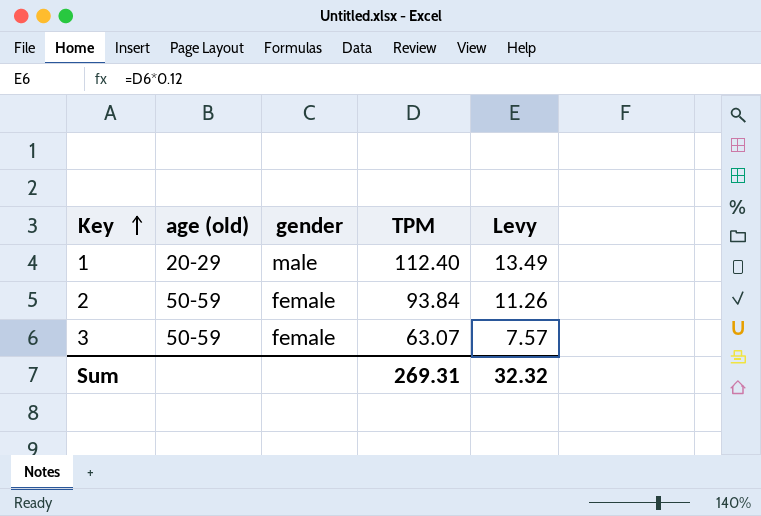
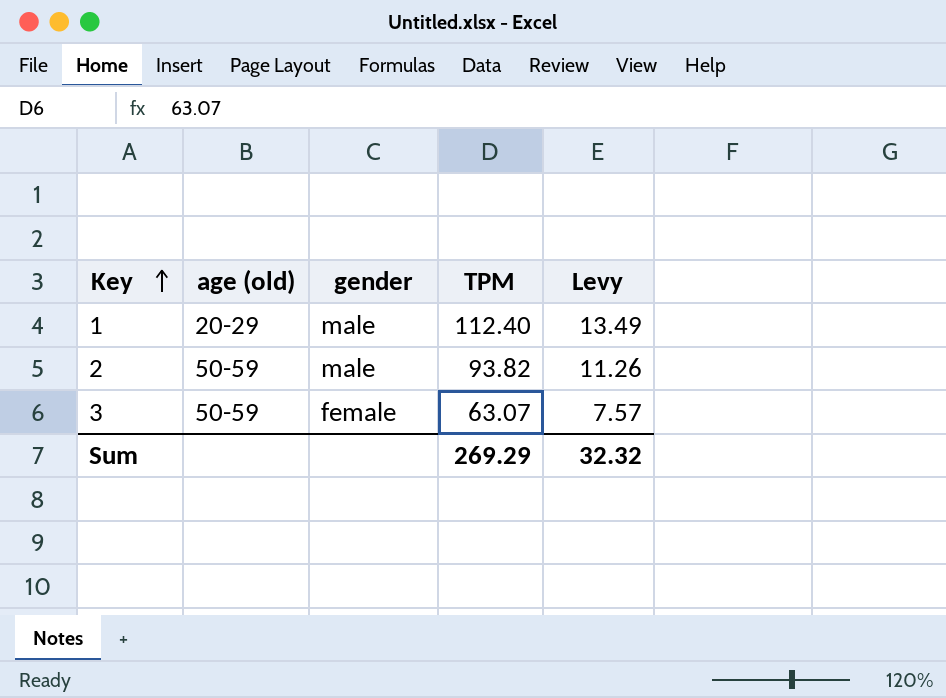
2 | gender: female -> male
2 | TPM: 93.84 -> 93.82
Sum | TPM: 269.31 -> 269.29

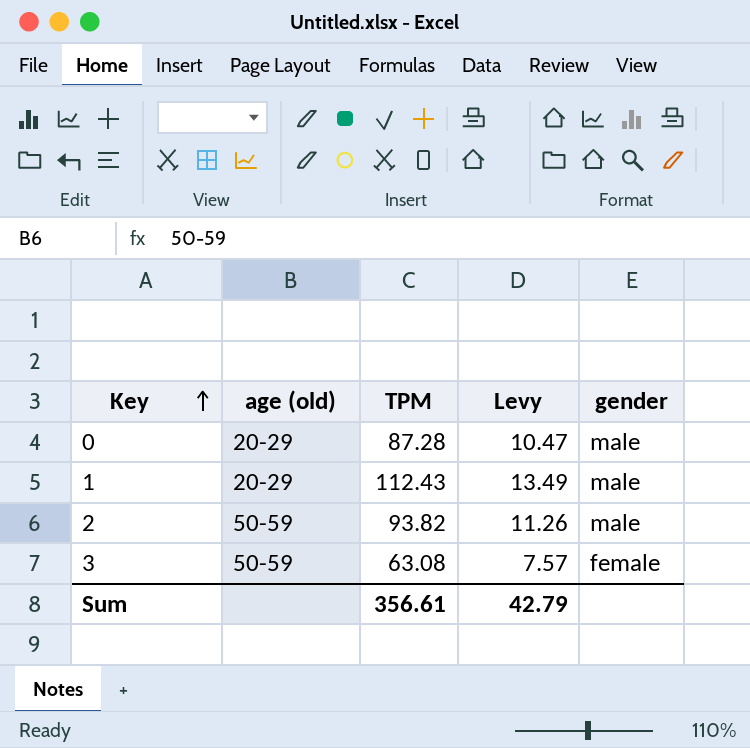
column gender | position: 3 -> 5
row 0: none -> 20-29 | 87.28 | 10.47 | male
1 | TPM: 112.40 -> 112.43
3 | TPM: 63.07 -> 63.08
Sum | TPM: 269.29 -> 356.61
Sum | Levy: 32.32 -> 42.79

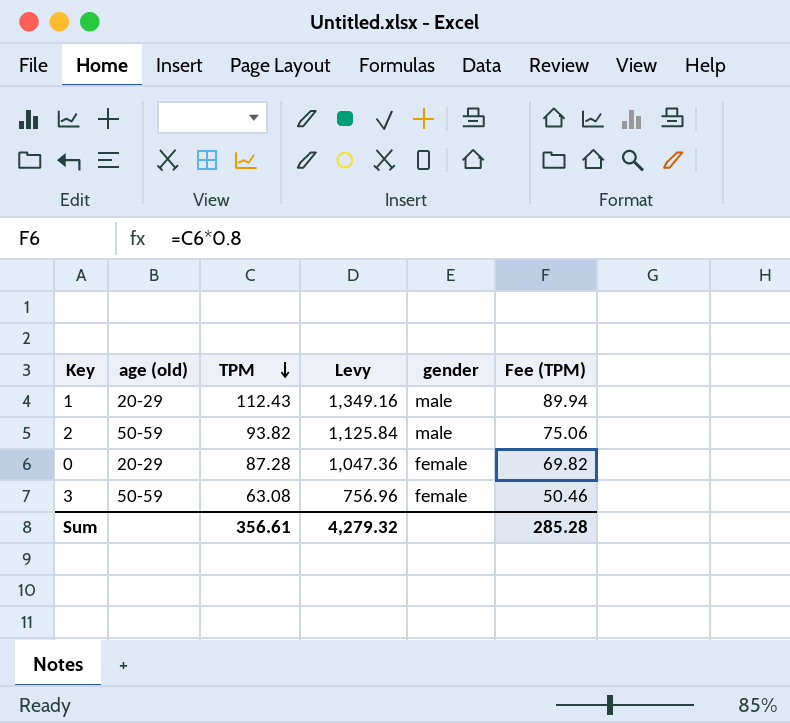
row order: Key ascending -> TPM descending
column Levy | formula: [TPM] * 0.12 -> [TPM] * 12
column Fee (TPM) | formula: none -> [TPM] * 0.8
0 | gender: male -> female
Sum | Levy: 42.79 -> 4,279.32

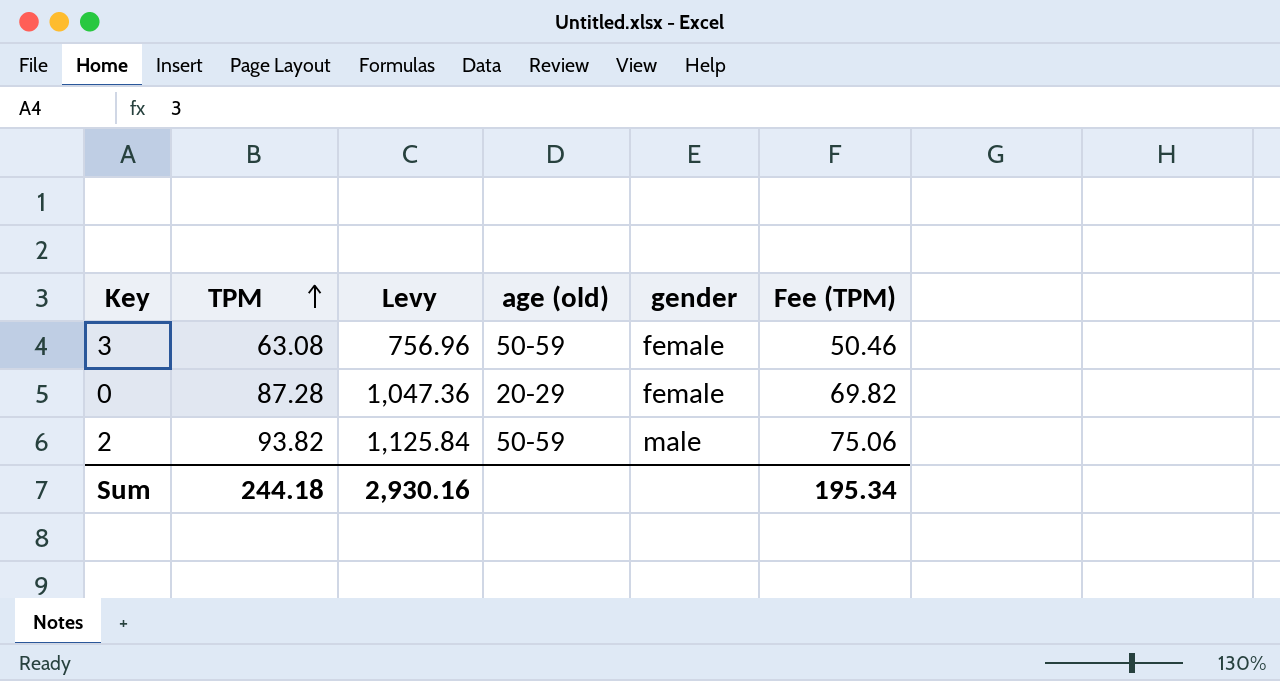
row order: TPM descending -> TPM ascending
column age (old) | position: 2 -> 4
row 1: 20-29 | 112.43 | 1,349.16 | male | 89.94 -> none
Sum | TPM: 356.61 -> 244.18
Sum | Levy: 4,279.32 -> 2,930.16
Sum | Fee (TPM): 285.28 -> 195.34

